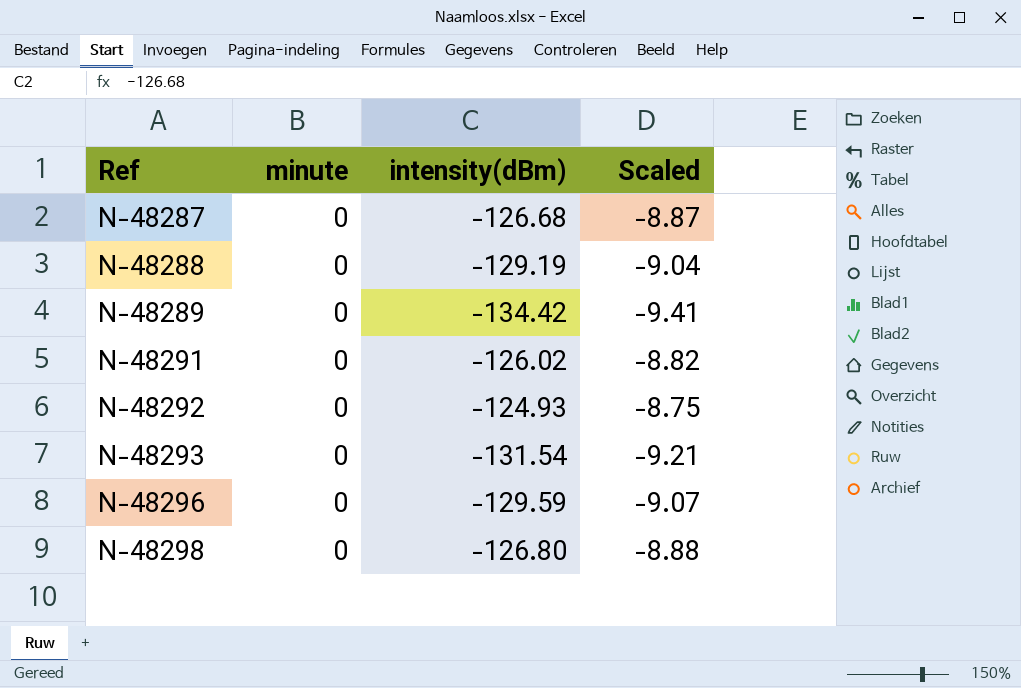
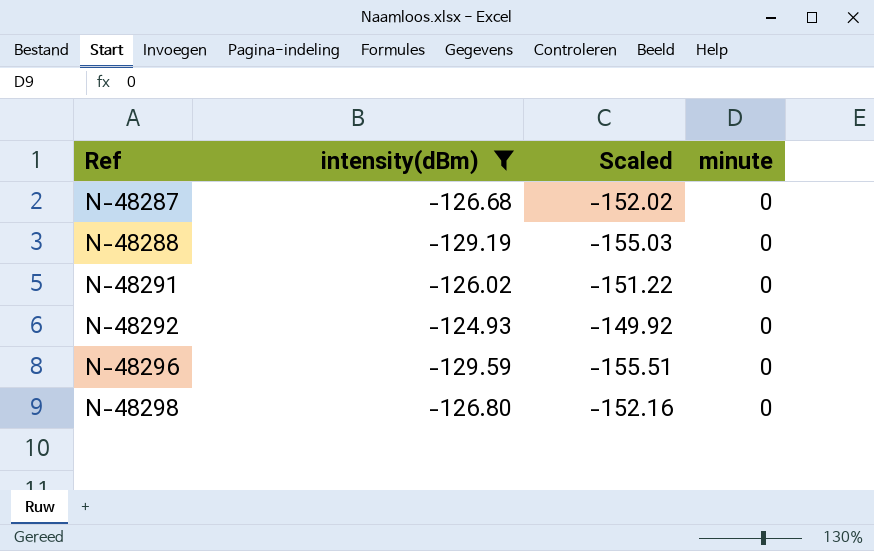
filter: none -> intensity(dBm) >= -129.59
column Scaled | formula: [intensity(dBm)] * 0.07 -> [intensity(dBm)] * 1.2
column minute | position: 2 -> 4

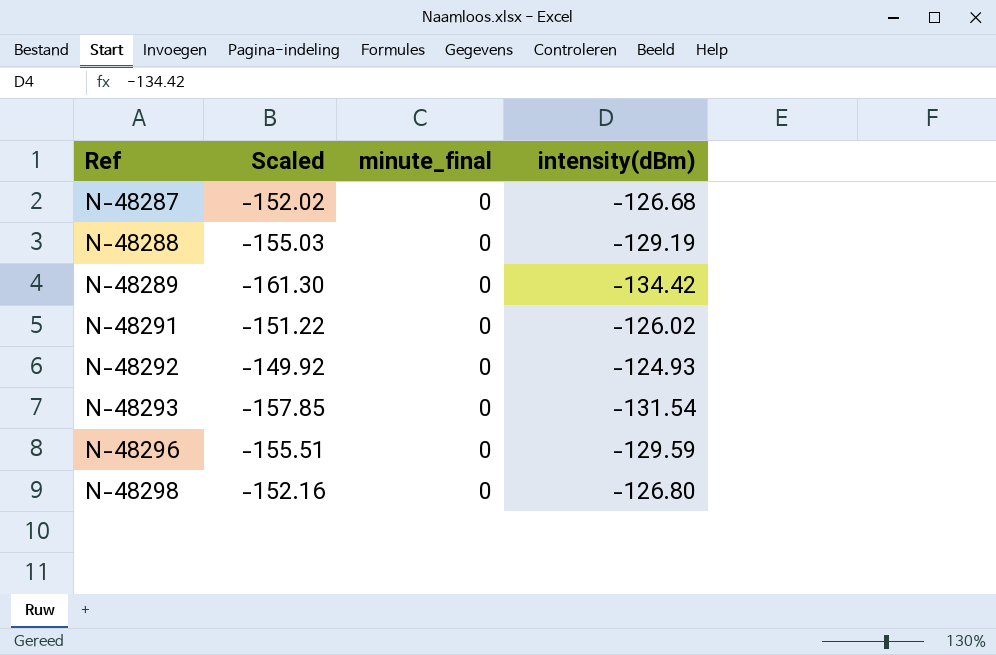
filter: intensity(dBm) >= -129.59 -> none
column name: minute -> minute_final
column intensity(dBm) | position: 2 -> 4

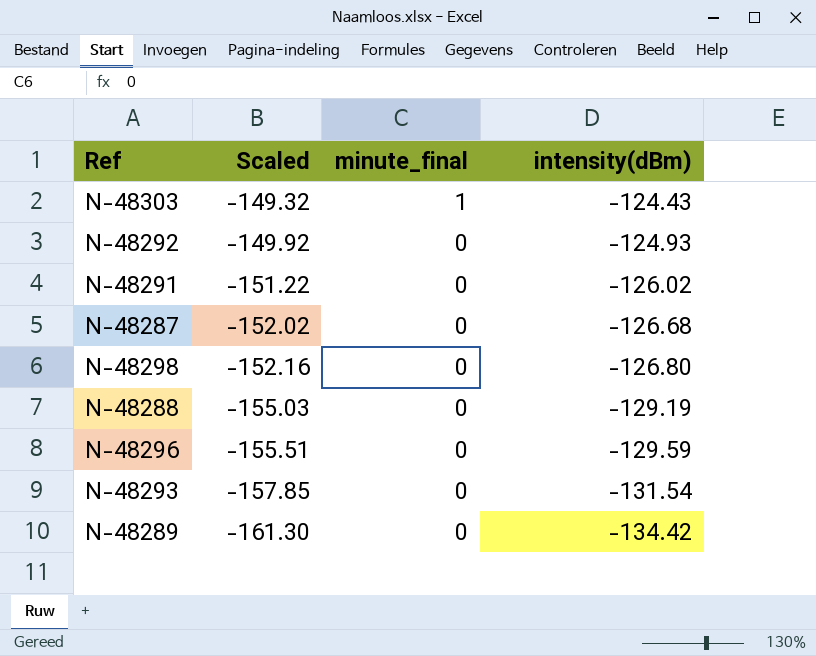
row order: Ref ascending -> Scaled descending
row N-48303: none -> -149.32 | 1 | -124.43

